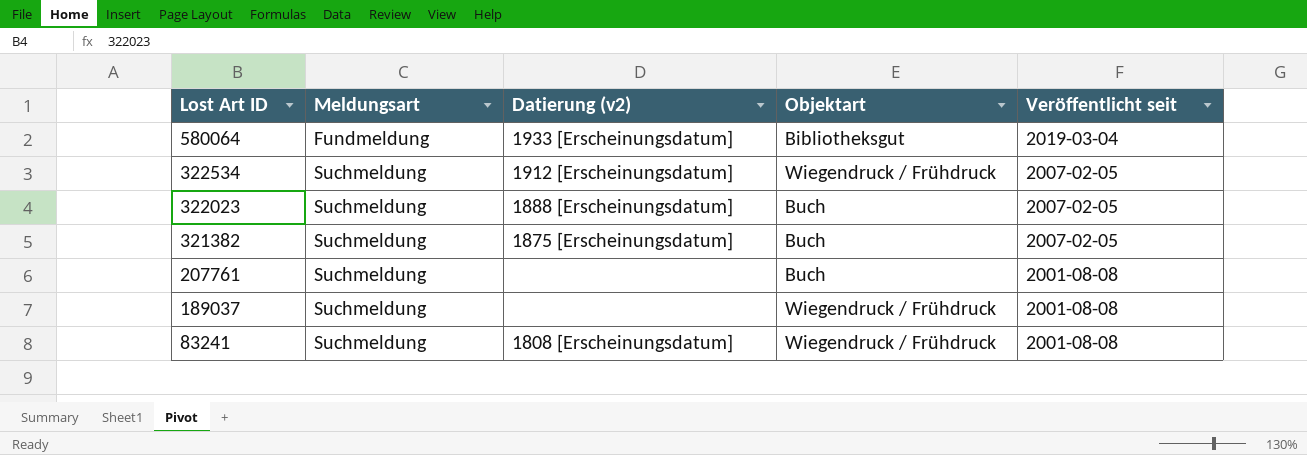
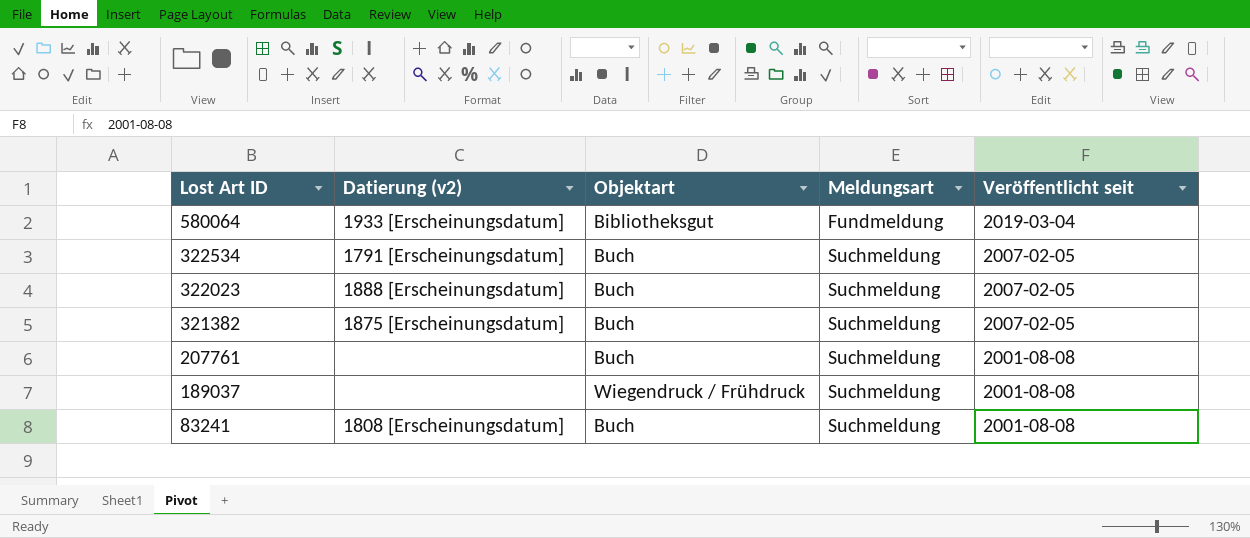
column Meldungsart | position: 2 -> 4
322534 | Datierung (v2): 1912 [Erscheinungsdatum] -> 1791 [Erscheinungsdatum]
322534 | Objektart: Wiegendruck / Frühdruck -> Buch
83241 | Objektart: Wiegendruck / Frühdruck -> Buch

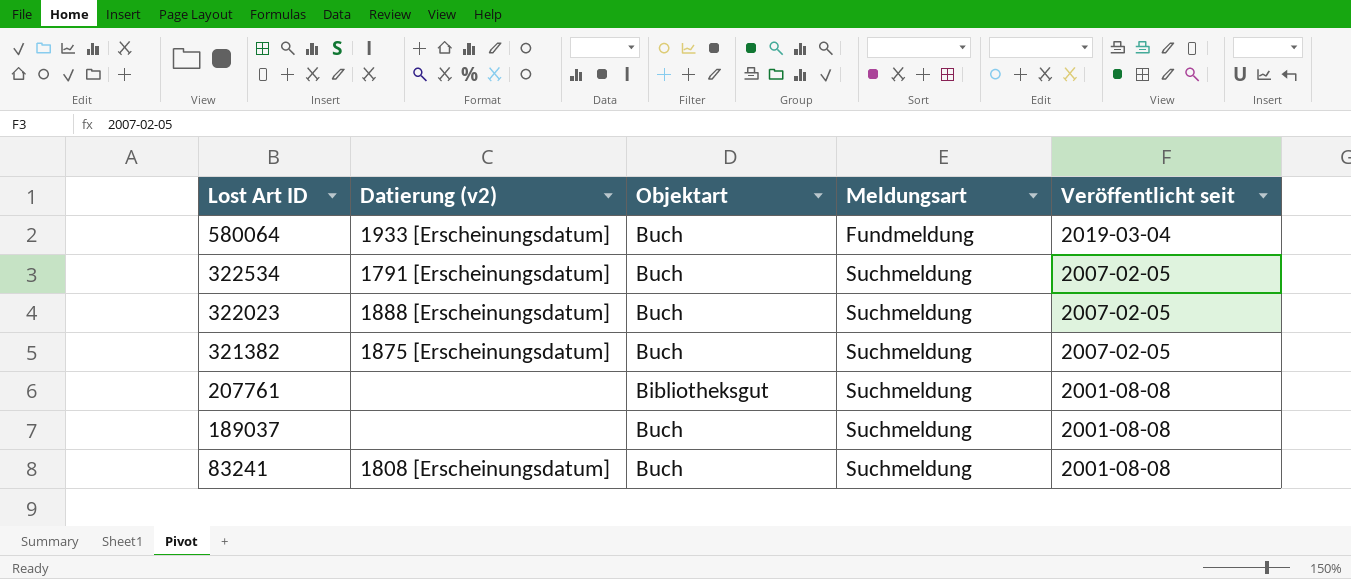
580064 | Objektart: Bibliotheksgut -> Buch
207761 | Objektart: Buch -> Bibliotheksgut
189037 | Objektart: Wiegendruck / Frühdruck -> Buch

